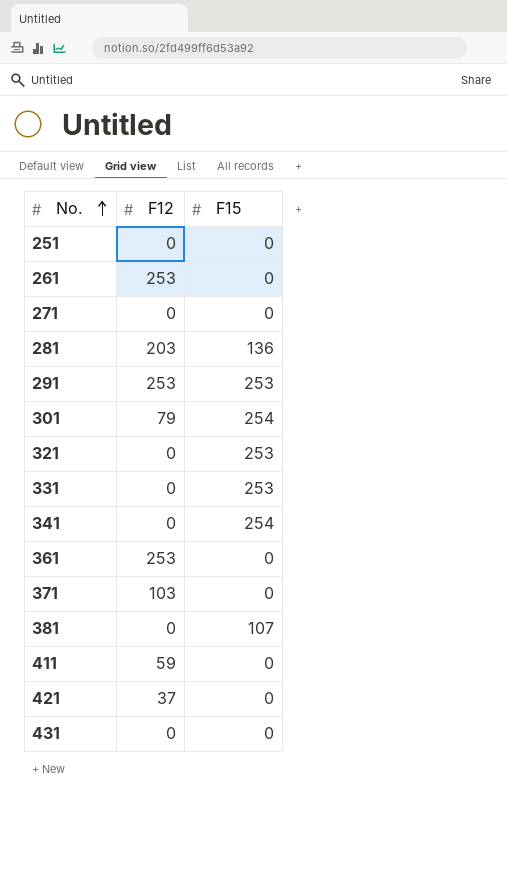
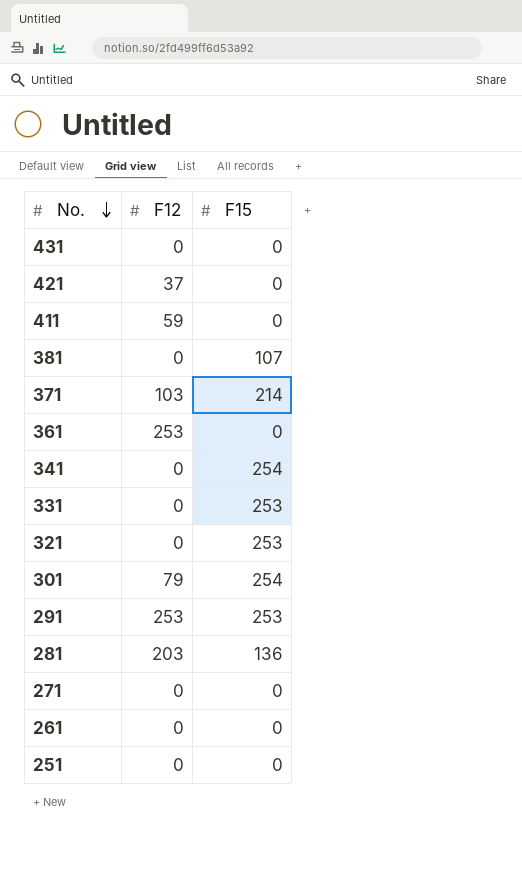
row order: No. ascending -> No. descending
371 | F15: 0 -> 214
261 | F12: 253 -> 0

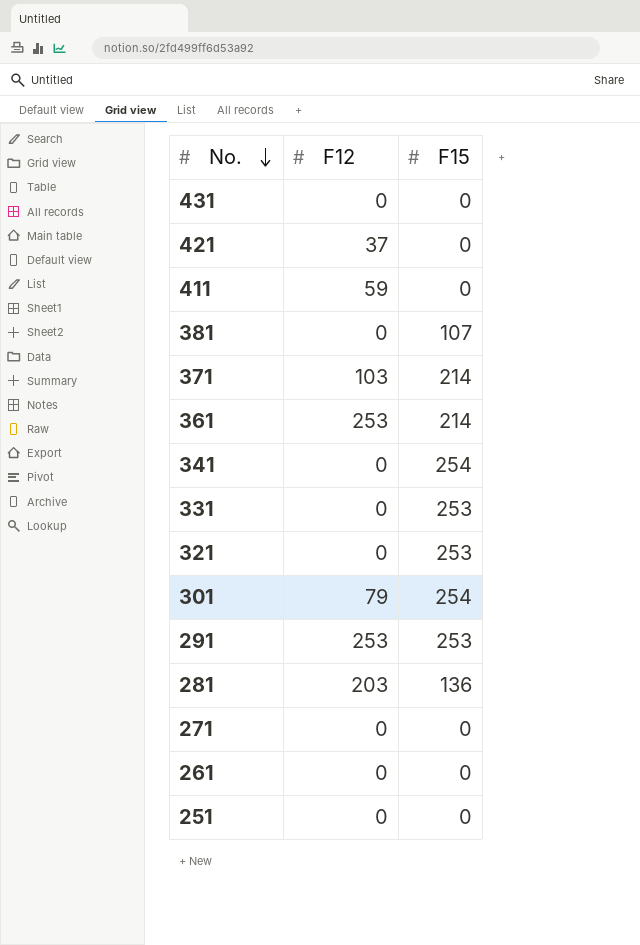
361 | F15: 0 -> 214

